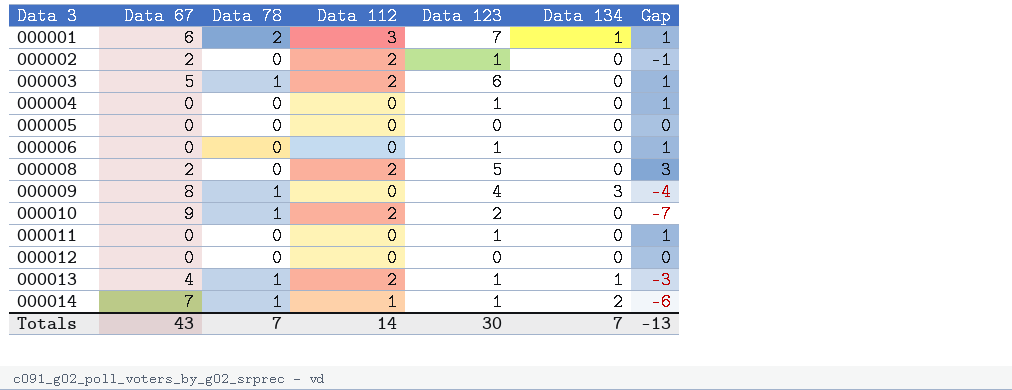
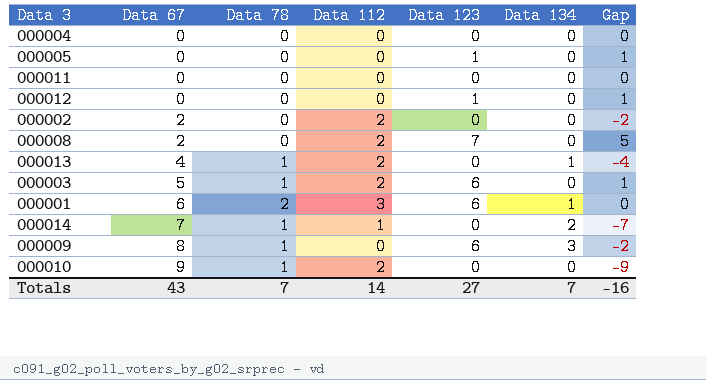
row order: Data 3 ascending -> Data 67 ascending
row 000006: 0 | 0 | 0 | 1 | 0 | 1 -> none
000004 | Data 123: 1 -> 0
000004 | Gap: 1 -> 0
000005 | Data 123: 0 -> 1
000005 | Gap: 0 -> 1
000011 | Data 123: 1 -> 0
000011 | Gap: 1 -> 0
000012 | Data 123: 0 -> 1
000012 | Gap: 0 -> 1
000002 | Data 123: 1 -> 0
000002 | Gap: -1 -> -2
000008 | Data 123: 5 -> 7
000008 | Gap: 3 -> 5
000013 | Data 123: 1 -> 0
000013 | Gap: -3 -> -4
000001 | Data 123: 7 -> 6
000001 | Gap: 1 -> 0
000014 | Data 123: 1 -> 0
000014 | Gap: -6 -> -7
000009 | Data 123: 4 -> 6
000009 | Gap: -4 -> -2
000010 | Data 123: 2 -> 0
000010 | Gap: -7 -> -9
Totals | Data 123: 30 -> 27
Totals | Gap: -13 -> -16

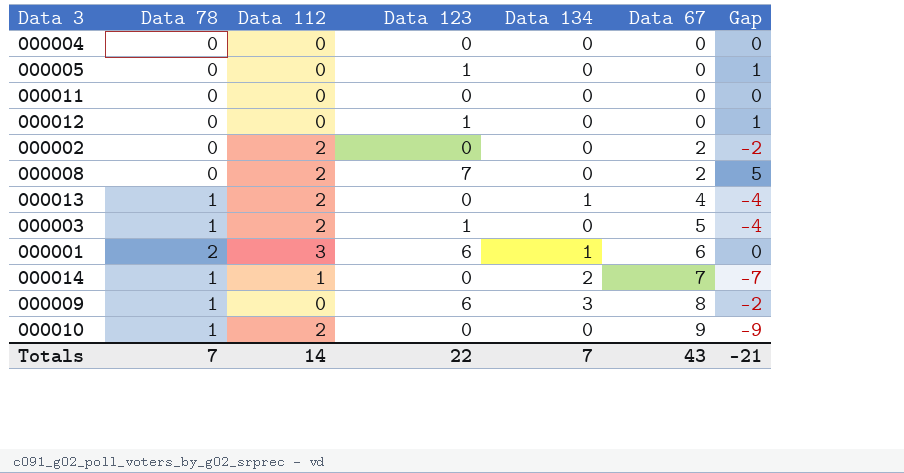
column Data 67 | position: 2 -> 6
000003 | Data 123: 6 -> 1
000003 | Gap: 1 -> -4
Totals | Data 123: 27 -> 22
Totals | Gap: -16 -> -21

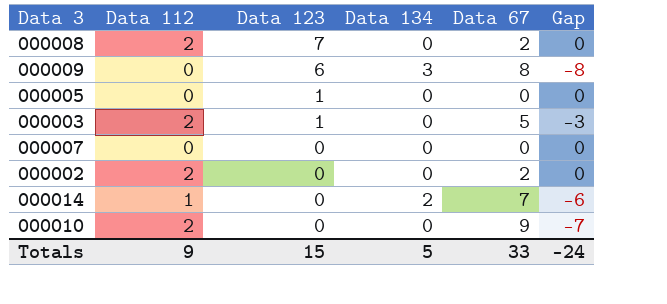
row order: Data 67 ascending -> Data 123 descending
column Data 78 | position: 2 -> none
column Gap | formula: [Data 123] - [Data 67] -> [Data 112] - [Data 67]
row 000004: 0 | 0 | 0 | 0 | 0 | 0 -> none
row 000011: 0 | 0 | 0 | 0 | 0 | 0 -> none
row 000012: 0 | 0 | 1 | 0 | 0 | 1 -> none
row 000013: 1 | 2 | 0 | 1 | 4 | -4 -> none
row 000001: 2 | 3 | 6 | 1 | 6 | 0 -> none
row 000007: none -> 0 | 0 | 0 | 0 | 0
Totals | Data 112: 14 -> 9
Totals | Data 123: 22 -> 15
Totals | Data 134: 7 -> 5
Totals | Data 67: 43 -> 33
Totals | Gap: -21 -> -24

